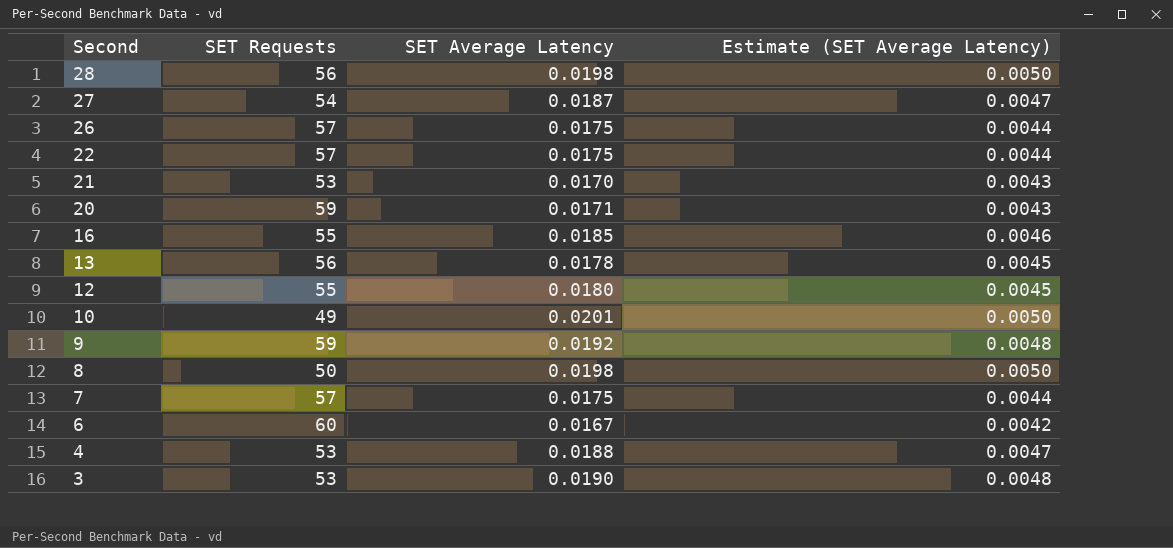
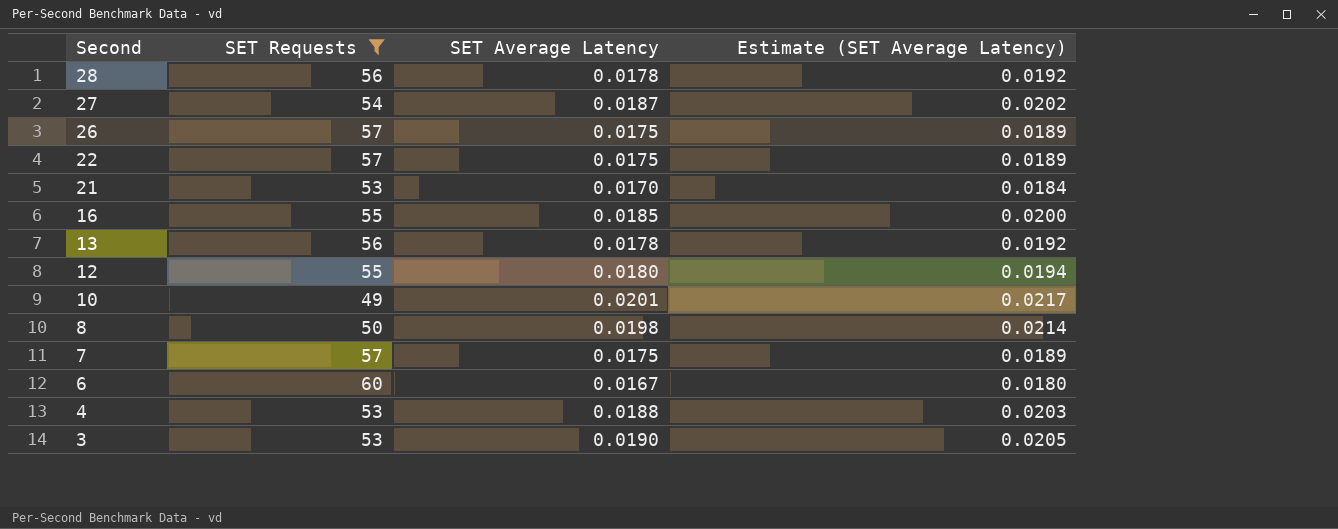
filter: none -> SET Requests != 59
column Estimate (SET Average Latency) | formula: [SET Average Latency] * 0.25 -> [SET Average Latency] * 1.08
28 | SET Average Latency: 0.0198 -> 0.0178

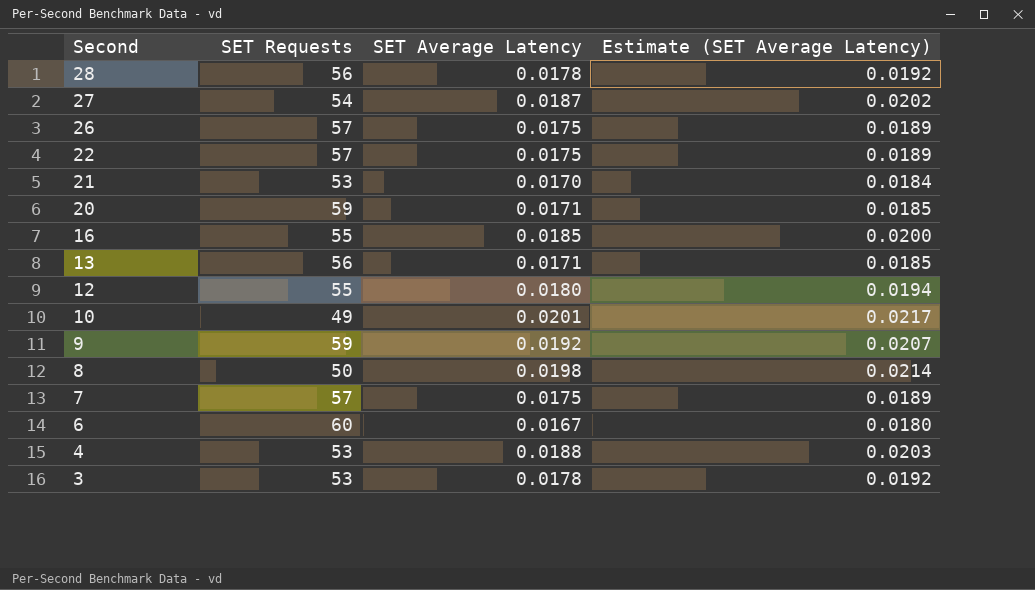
filter: SET Requests != 59 -> none
13 | SET Average Latency: 0.0178 -> 0.0171
13 | Estimate (SET Average Latency): 0.0192 -> 0.0185
3 | SET Average Latency: 0.0190 -> 0.0178
3 | Estimate (SET Average Latency): 0.0205 -> 0.0192

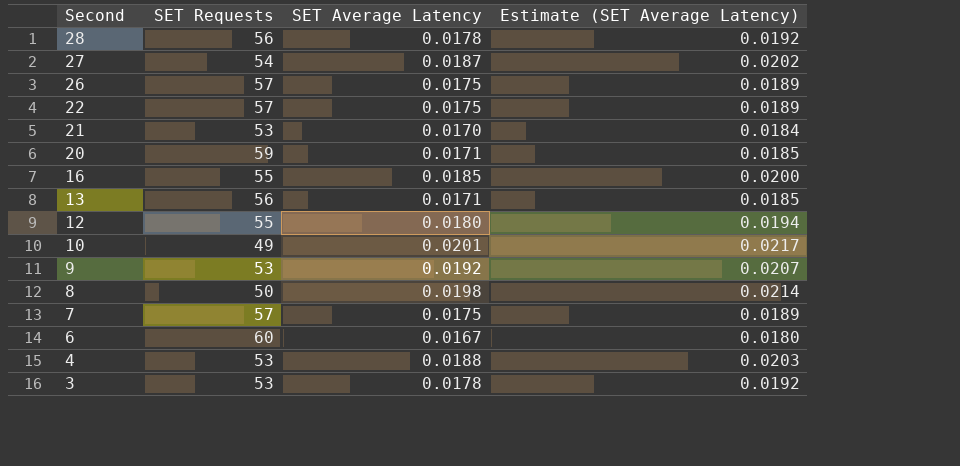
9 | SET Requests: 59 -> 53

